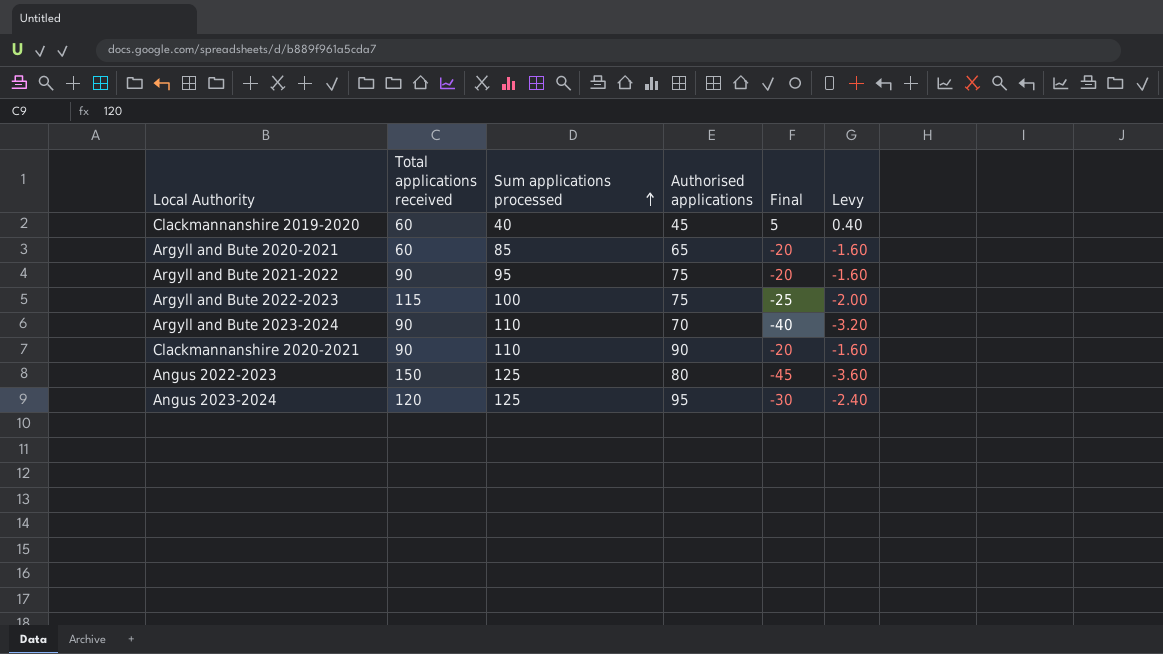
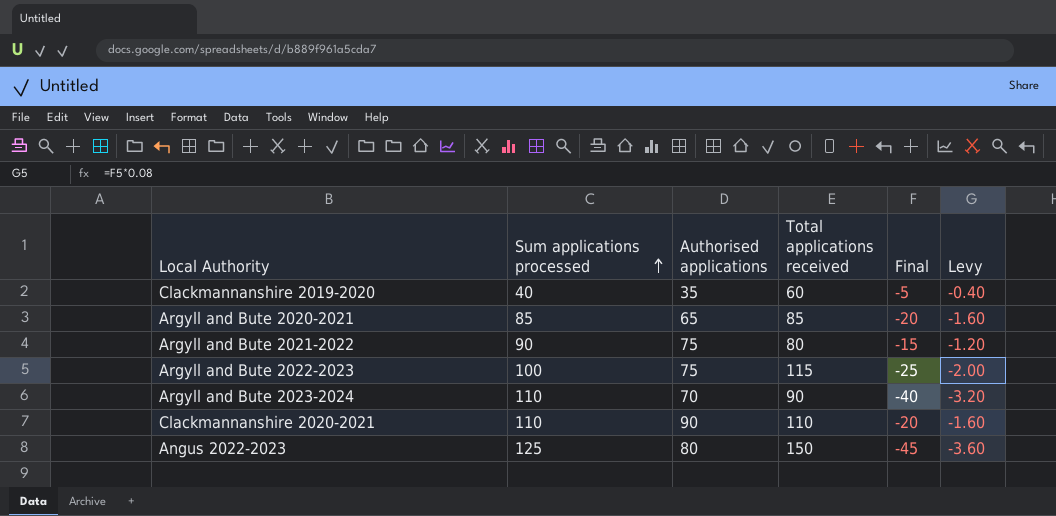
column Total applications received | position: 2 -> 4
row Angus 2023-2024: 120 | 125 | 95 | -30 | -2.40 -> none
Clackmannanshire 2019-2020 | Authorised applications: 45 -> 35
Clackmannanshire 2019-2020 | Final: 5 -> -5
Clackmannanshire 2019-2020 | Levy: 0.40 -> -0.40
Argyll and Bute 2020-2021 | Total applications received: 60 -> 85
Argyll and Bute 2021-2022 | Sum applications processed: 95 -> 90
Argyll and Bute 2021-2022 | Total applications received: 90 -> 80
Argyll and Bute 2021-2022 | Final: -20 -> -15
Argyll and Bute 2021-2022 | Levy: -1.60 -> -1.20
Clackmannanshire 2020-2021 | Total applications received: 90 -> 110

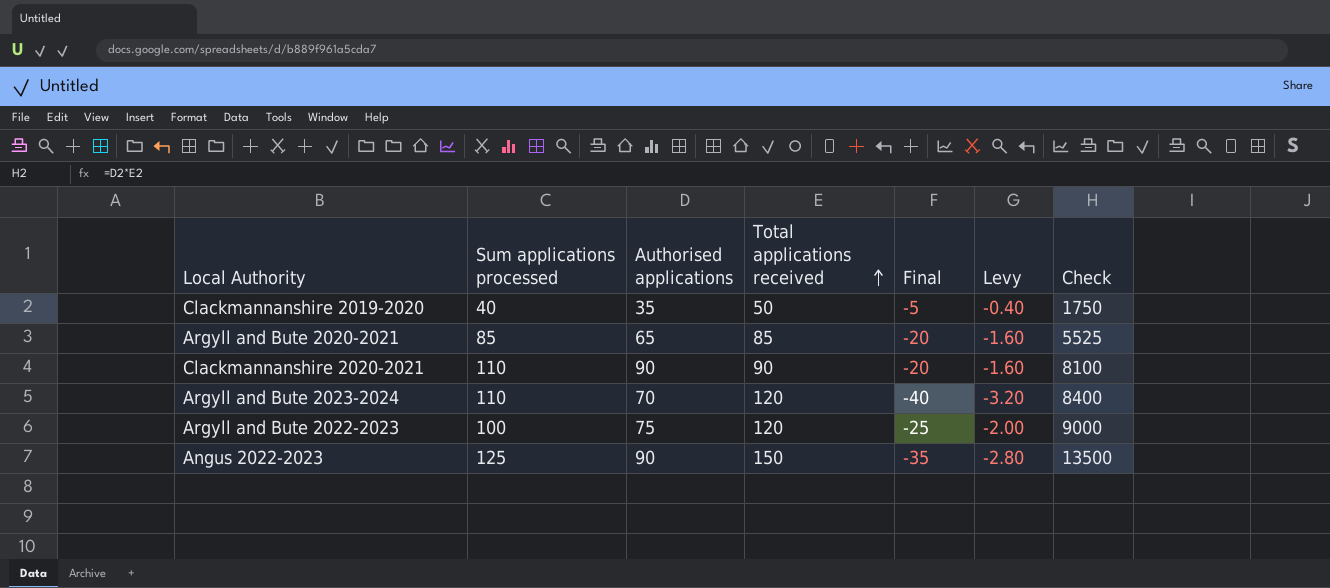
row order: Sum applications processed ascending -> Total applications received ascending
column Check | formula: none -> [Authorised applications] * [Total applications received]
row Argyll and Bute 2021-2022: 90 | 75 | 80 | -15 | -1.20 -> none
Clackmannanshire 2019-2020 | Total applications received: 60 -> 50
Clackmannanshire 2020-2021 | Total applications received: 110 -> 90
Argyll and Bute 2023-2024 | Total applications received: 90 -> 120
Argyll and Bute 2022-2023 | Total applications received: 115 -> 120
Angus 2022-2023 | Authorised applications: 80 -> 90
Angus 2022-2023 | Final: -45 -> -35
Angus 2022-2023 | Levy: -3.60 -> -2.80

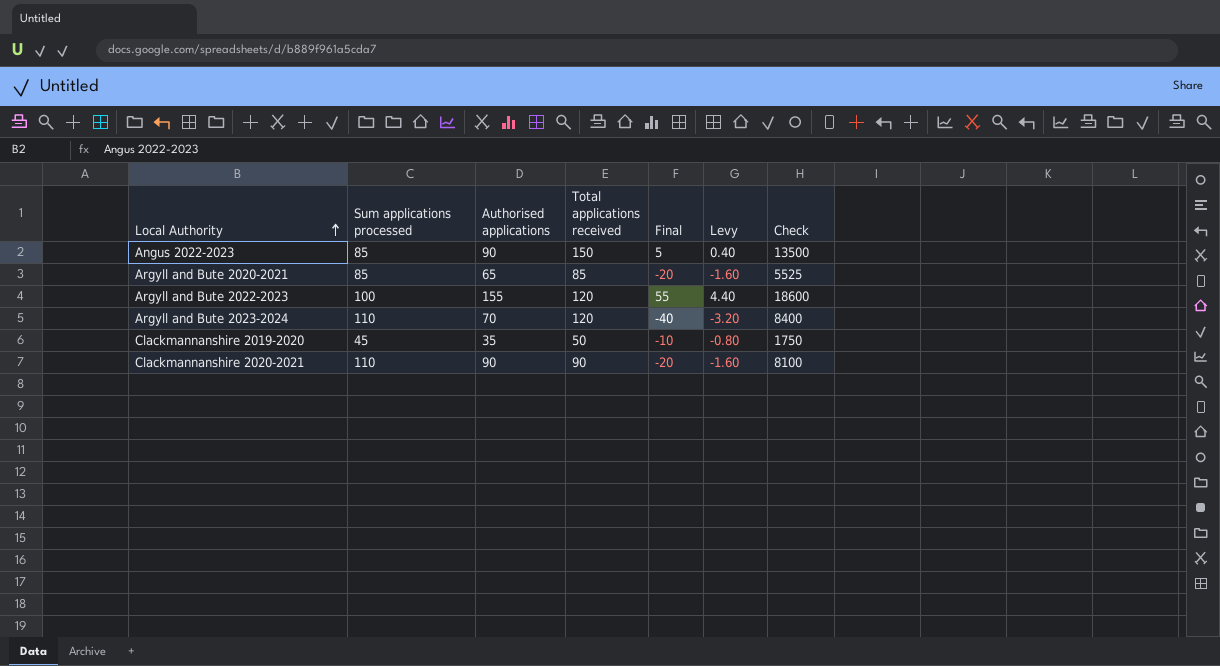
row order: Total applications received ascending -> Local Authority ascending
Angus 2022-2023 | Sum applications processed: 125 -> 85
Angus 2022-2023 | Final: -35 -> 5
Angus 2022-2023 | Levy: -2.80 -> 0.40
Argyll and Bute 2022-2023 | Authorised applications: 75 -> 155
Argyll and Bute 2022-2023 | Final: -25 -> 55
Argyll and Bute 2022-2023 | Levy: -2.00 -> 4.40
Argyll and Bute 2022-2023 | Check: 9000 -> 18600
Clackmannanshire 2019-2020 | Sum applications processed: 40 -> 45
Clackmannanshire 2019-2020 | Final: -5 -> -10
Clackmannanshire 2019-2020 | Levy: -0.40 -> -0.80

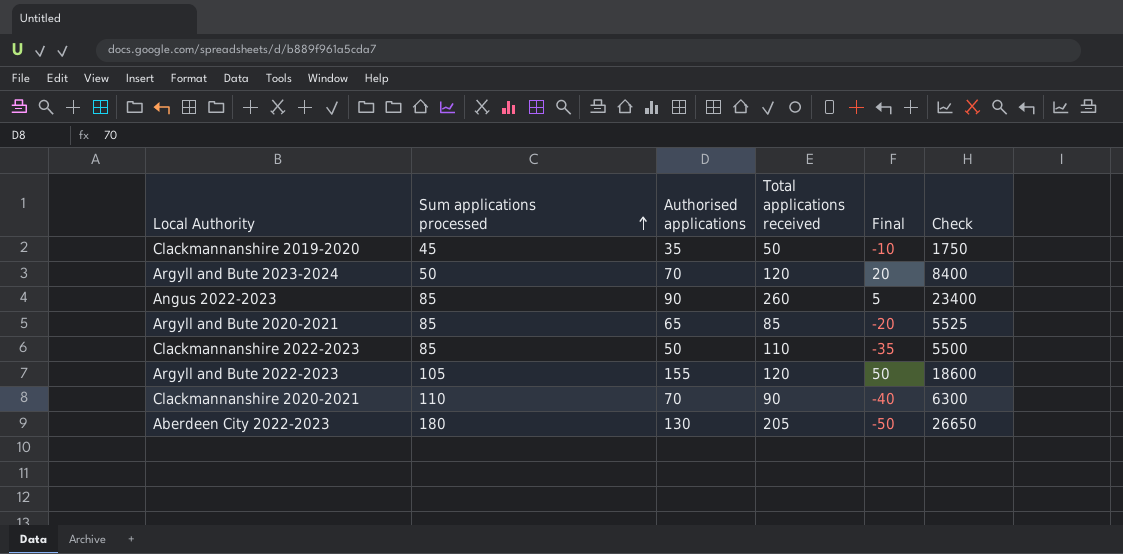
row order: Local Authority ascending -> Sum applications processed ascending
column Levy | formula: [Final] * 0.08 -> none
Argyll and Bute 2023-2024 | Sum applications processed: 110 -> 50
Argyll and Bute 2023-2024 | Final: -40 -> 20
Angus 2022-2023 | Total applications received: 150 -> 260
Angus 2022-2023 | Check: 13500 -> 23400
row Clackmannanshire 2022-2023: none -> 85 | 50 | 110 | -35 | 5500
Argyll and Bute 2022-2023 | Sum applications processed: 100 -> 105
Argyll and Bute 2022-2023 | Final: 55 -> 50
Clackmannanshire 2020-2021 | Authorised applications: 90 -> 70
Clackmannanshire 2020-2021 | Final: -20 -> -40
Clackmannanshire 2020-2021 | Check: 8100 -> 6300
row Aberdeen City 2022-2023: none -> 180 | 130 | 205 | -50 | 26650

